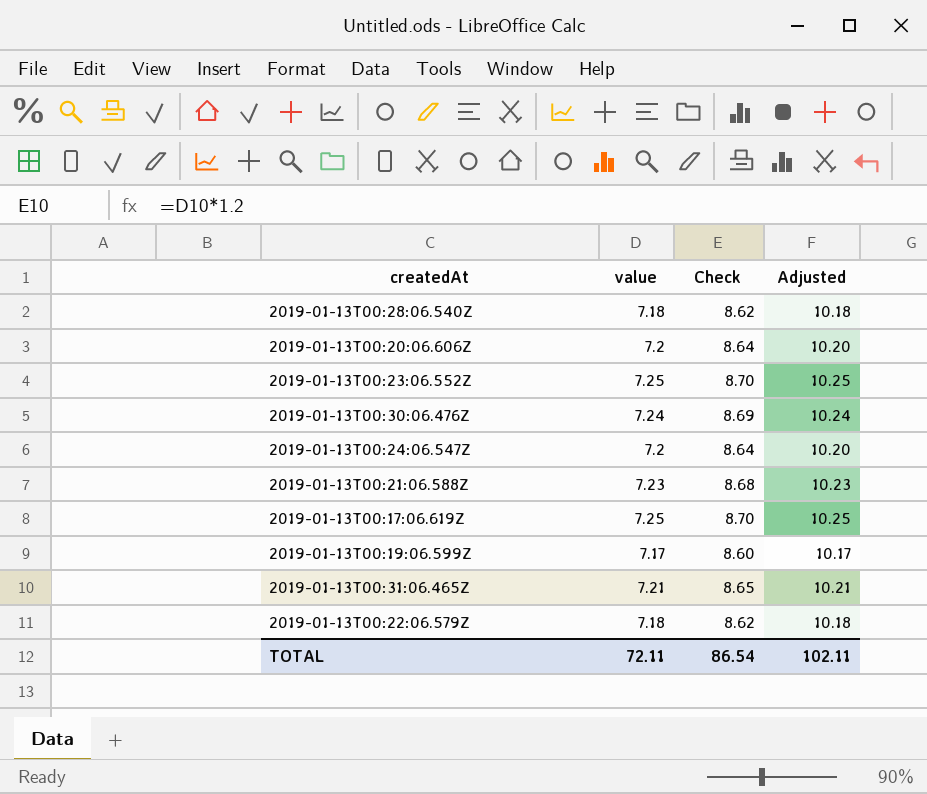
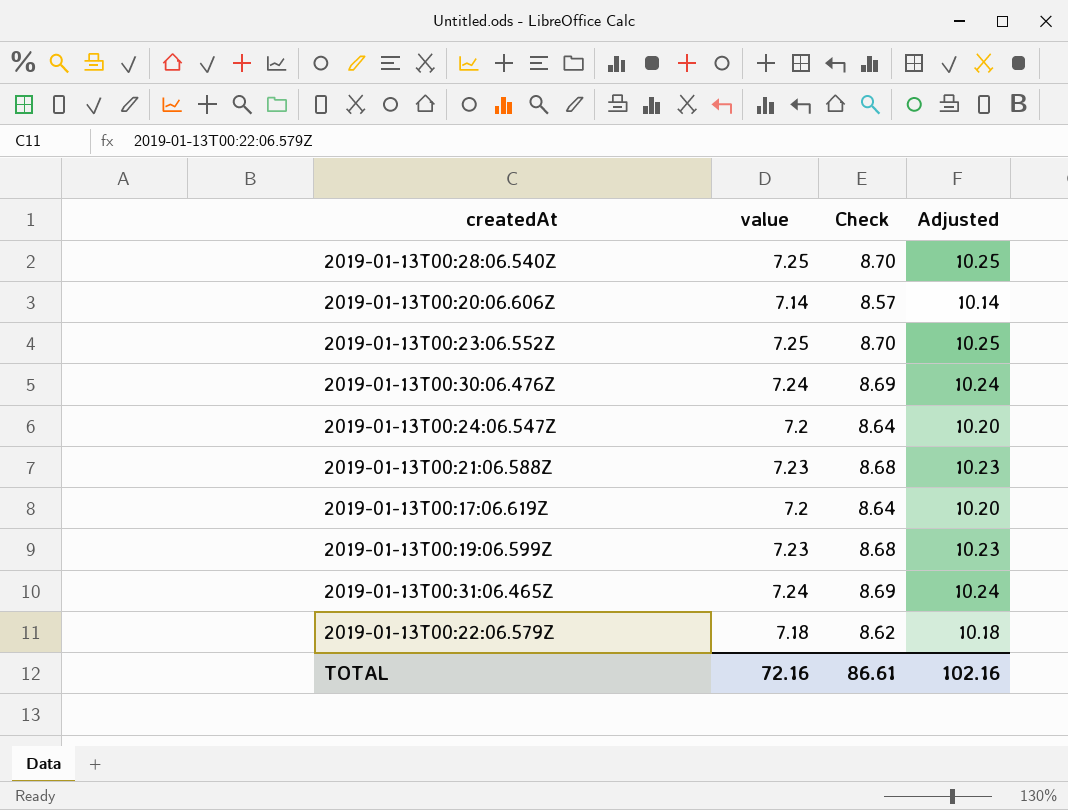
2019-01-13T00:28:06.540Z | value: 7.18 -> 7.25
2019-01-13T00:28:06.540Z | Check: 8.62 -> 8.70
2019-01-13T00:28:06.540Z | Adjusted: 10.18 -> 10.25
2019-01-13T00:20:06.606Z | value: 7.2 -> 7.14
2019-01-13T00:20:06.606Z | Check: 8.64 -> 8.57
2019-01-13T00:20:06.606Z | Adjusted: 10.20 -> 10.14
2019-01-13T00:17:06.619Z | value: 7.25 -> 7.2
2019-01-13T00:17:06.619Z | Check: 8.70 -> 8.64
2019-01-13T00:17:06.619Z | Adjusted: 10.25 -> 10.20
2019-01-13T00:19:06.599Z | value: 7.17 -> 7.23
2019-01-13T00:19:06.599Z | Check: 8.60 -> 8.68
2019-01-13T00:19:06.599Z | Adjusted: 10.17 -> 10.23
2019-01-13T00:31:06.465Z | value: 7.21 -> 7.24
2019-01-13T00:31:06.465Z | Check: 8.65 -> 8.69
2019-01-13T00:31:06.465Z | Adjusted: 10.21 -> 10.24
TOTAL | value: 72.11 -> 72.16
TOTAL | Check: 86.54 -> 86.61
TOTAL | Adjusted: 102.11 -> 102.16

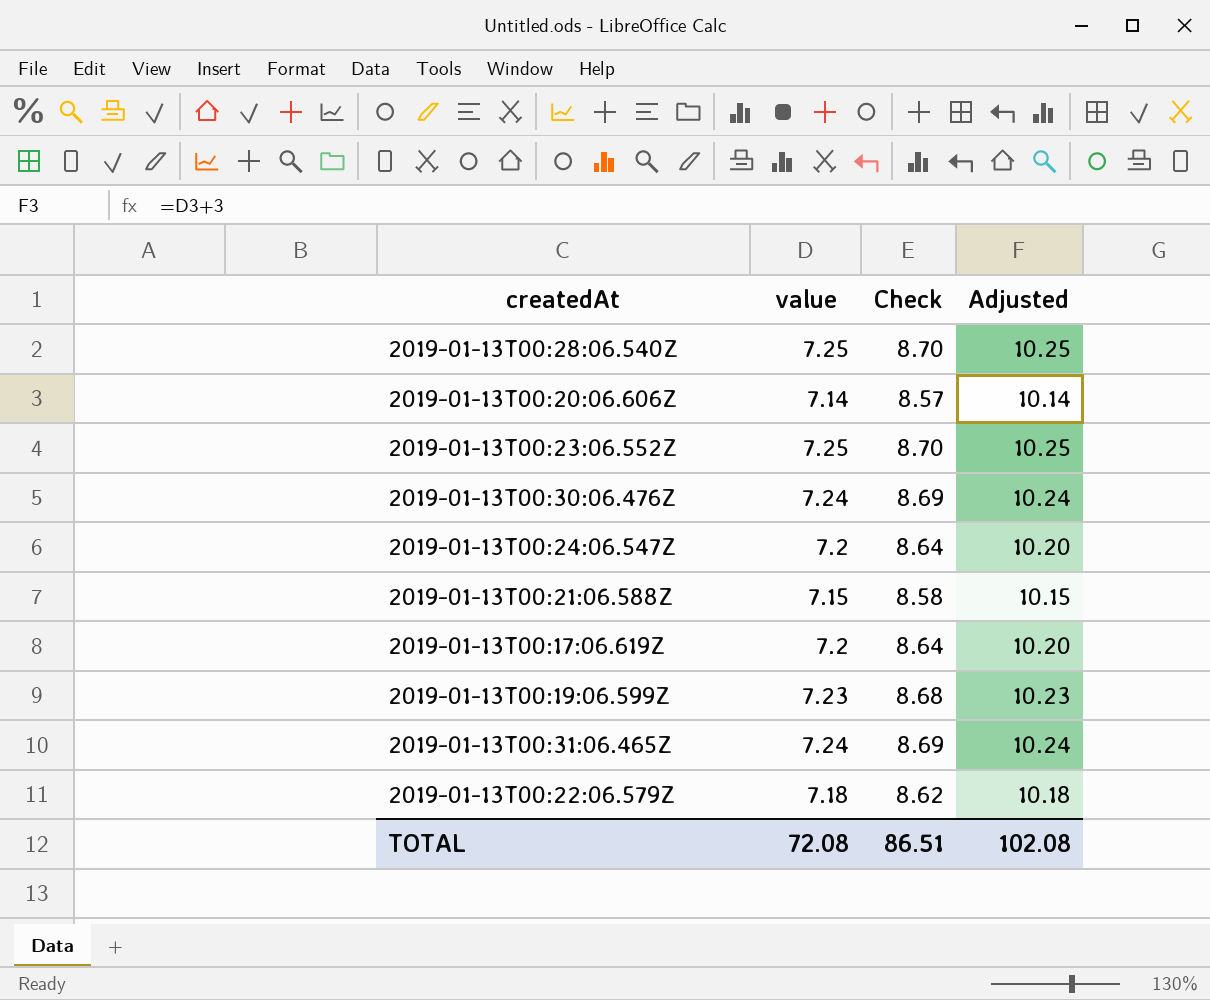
2019-01-13T00:21:06.588Z | value: 7.23 -> 7.15
2019-01-13T00:21:06.588Z | Check: 8.68 -> 8.58
2019-01-13T00:21:06.588Z | Adjusted: 10.23 -> 10.15
TOTAL | value: 72.16 -> 72.08
TOTAL | Check: 86.61 -> 86.51
TOTAL | Adjusted: 102.16 -> 102.08

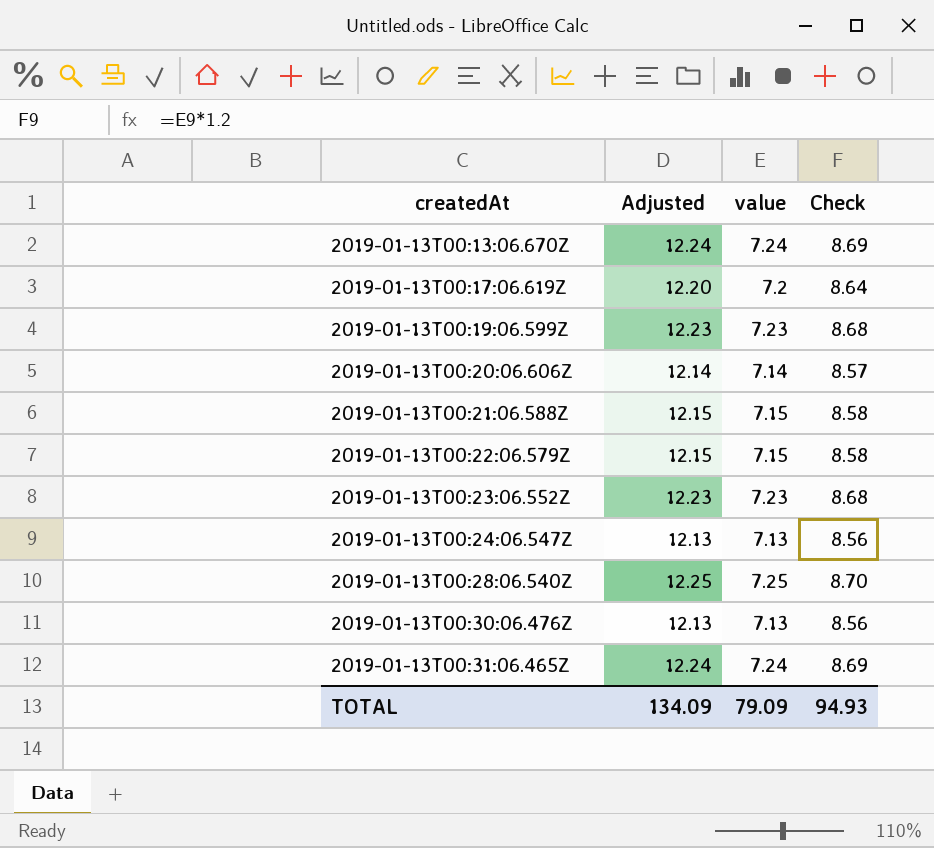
row order: none -> createdAt ascending
column Adjusted | formula: [value] + 3 -> [value] + 5
column Adjusted | position: 4 -> 2
row 2019-01-13T00:13:06.670Z: none -> 12.24 | 7.24 | 8.69
2019-01-13T00:22:06.579Z | value: 7.18 -> 7.15
2019-01-13T00:22:06.579Z | Check: 8.62 -> 8.58
2019-01-13T00:23:06.552Z | value: 7.25 -> 7.23
2019-01-13T00:23:06.552Z | Check: 8.70 -> 8.68
2019-01-13T00:24:06.547Z | value: 7.2 -> 7.13
2019-01-13T00:24:06.547Z | Check: 8.64 -> 8.56
2019-01-13T00:30:06.476Z | value: 7.24 -> 7.13
2019-01-13T00:30:06.476Z | Check: 8.69 -> 8.56
TOTAL | Adjusted: 102.08 -> 134.09
TOTAL | value: 72.08 -> 79.09
TOTAL | Check: 86.51 -> 94.93

